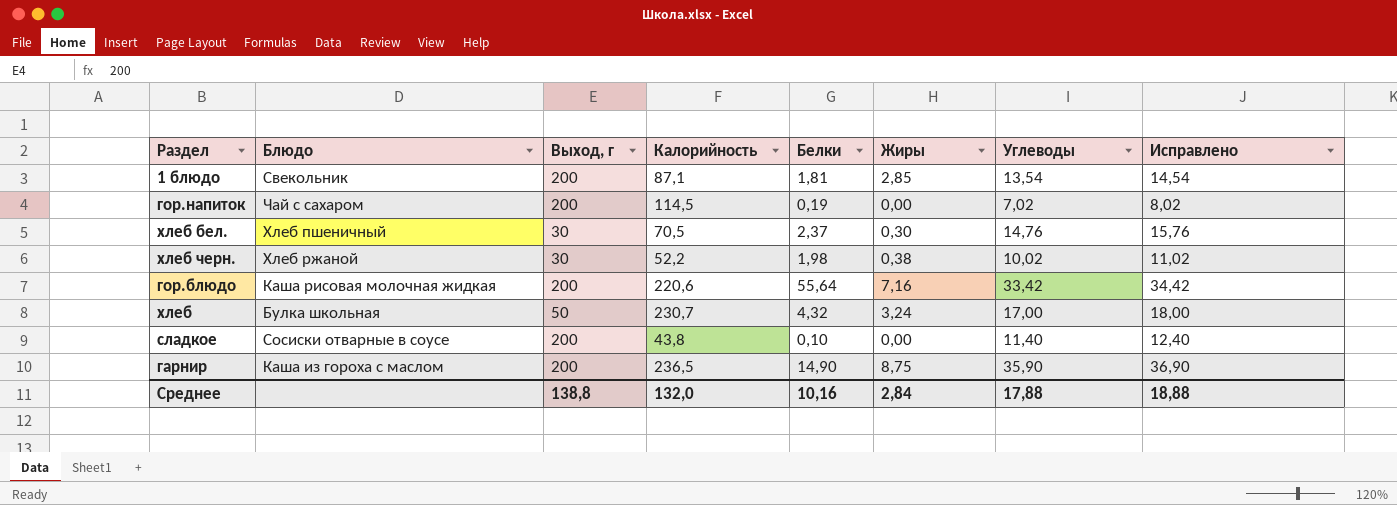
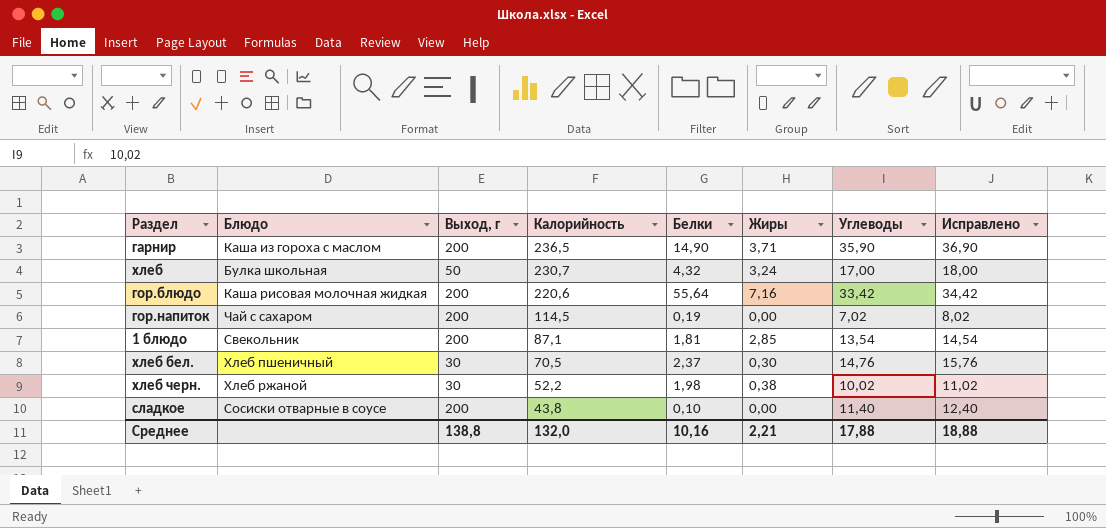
row order: none -> Калорийность descending
гарнир | Жиры: 8,75 -> 3,71
Среднее | Жиры: 2,84 -> 2,21

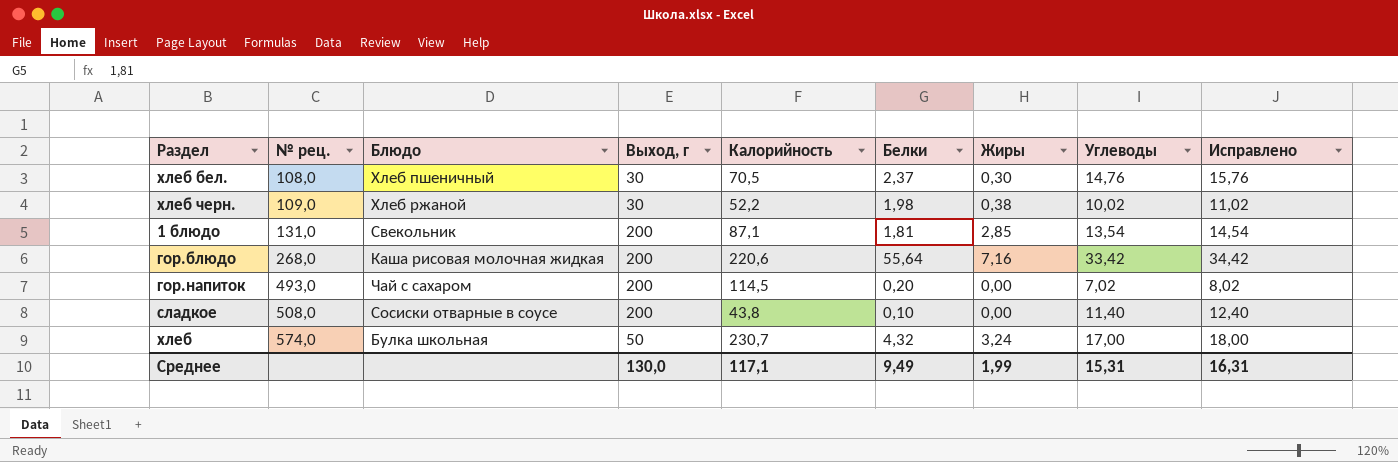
row order: Калорийность descending -> № рец. ascending
column № рец. | position: none -> 2
row гарнир: Каша из гороха с маслом | 200 | 236,5 | 14,90 | 3,71 | 35,90 | 36,90 -> none
гор.напиток | Белки: 0,19 -> 0,20
Среднее | Выход, г: 138,8 -> 130,0
Среднее | Калорийность: 132,0 -> 117,1
Среднее | Белки: 10,16 -> 9,49
Среднее | Жиры: 2,21 -> 1,99
Среднее | Углеводы: 17,88 -> 15,31
Среднее | Исправлено: 18,88 -> 16,31

